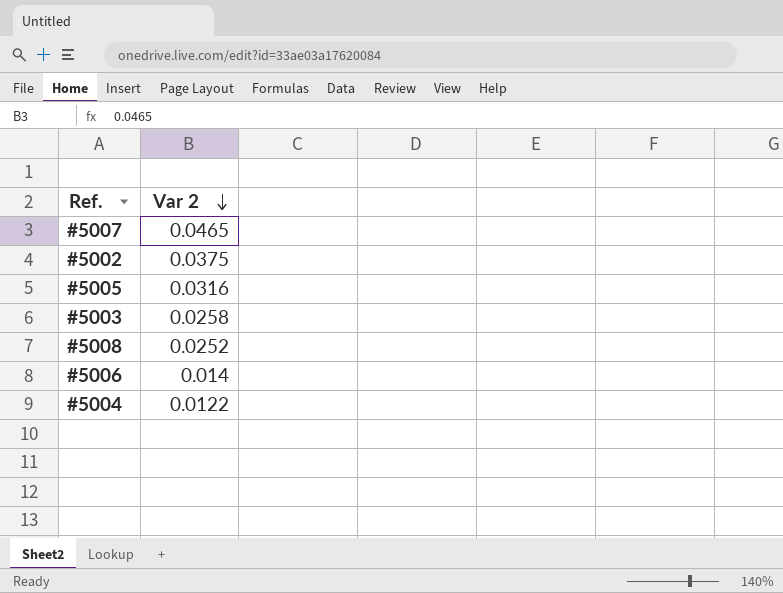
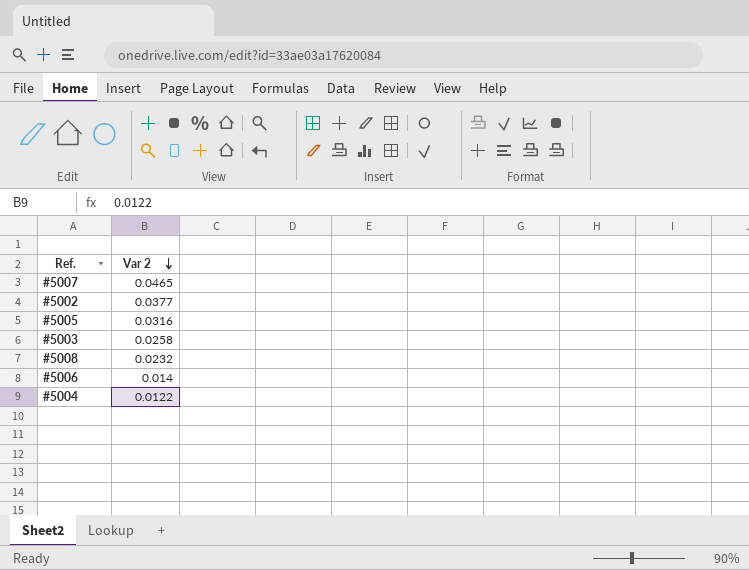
#5002 | Var 2: 0.0375 -> 0.0377
#5008 | Var 2: 0.0252 -> 0.0232

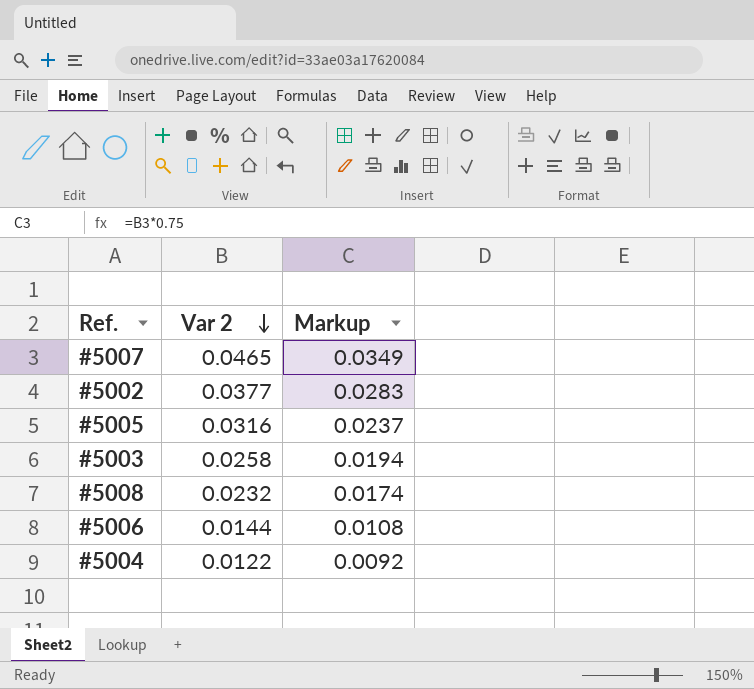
column Markup | formula: none -> [Var 2] * 0.75
#5006 | Var 2: 0.014 -> 0.0144

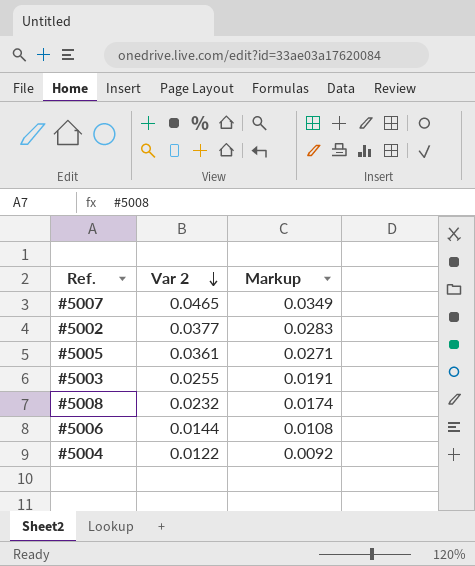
#5005 | Var 2: 0.0316 -> 0.0361
#5005 | Markup: 0.0237 -> 0.0271
#5003 | Var 2: 0.0258 -> 0.0255
#5003 | Markup: 0.0194 -> 0.0191

